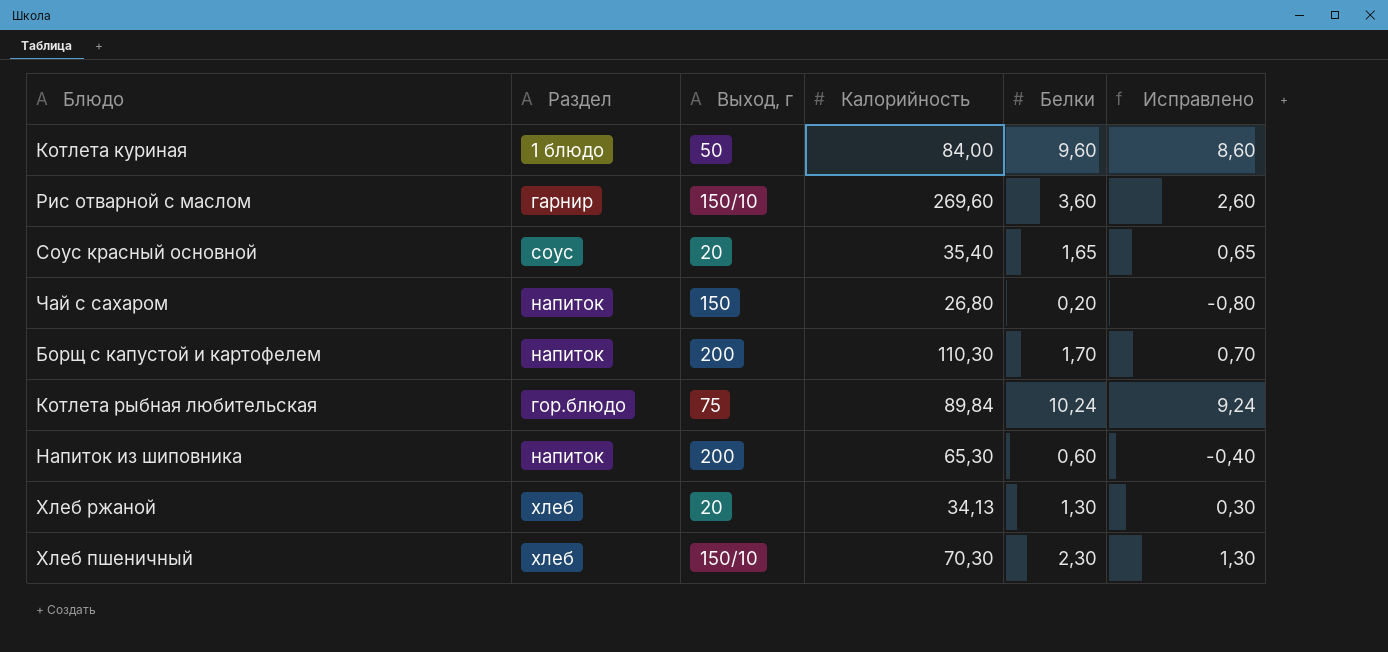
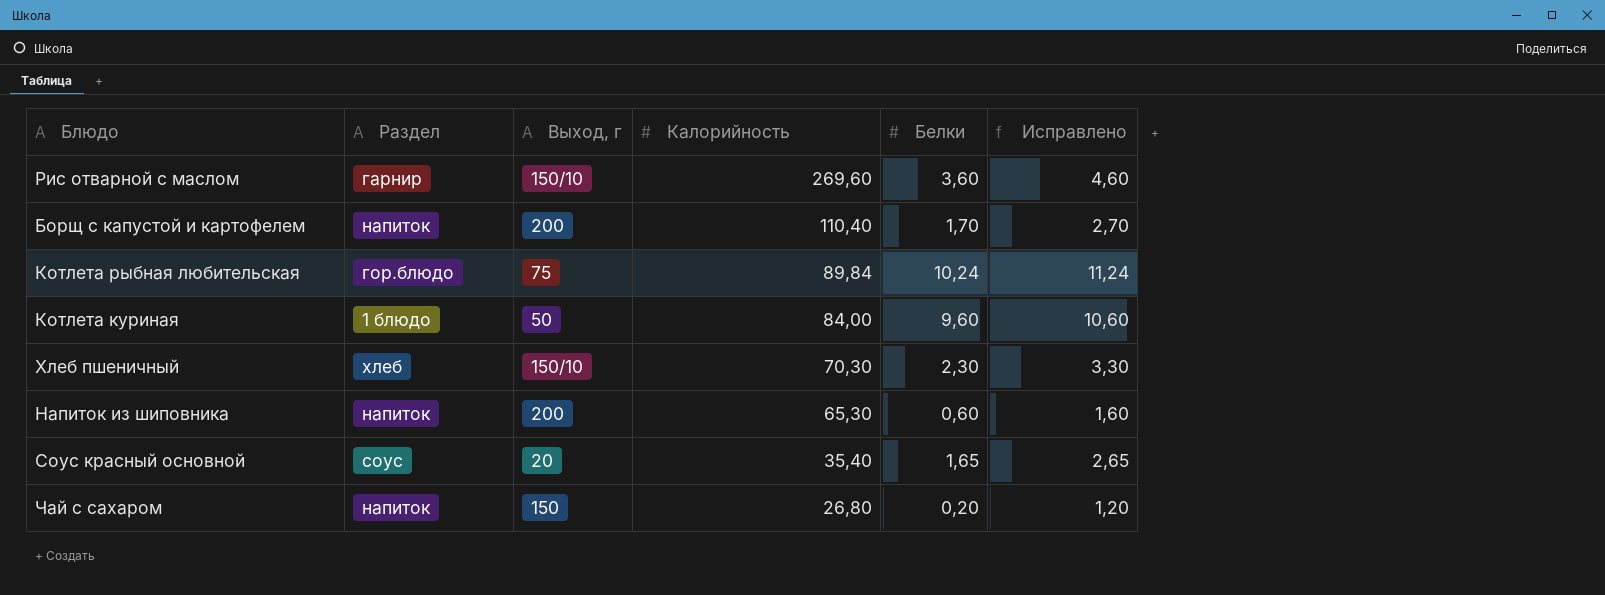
row order: none -> Калорийность descending
column Исправлено | formula: [Белки] - 1 -> [Белки] + 1
row Хлеб ржаной: хлеб | 20 | 34,13 | 1,30 | 0,30 -> none
Борщ с капустой и картофелем | Калорийность: 110,30 -> 110,40

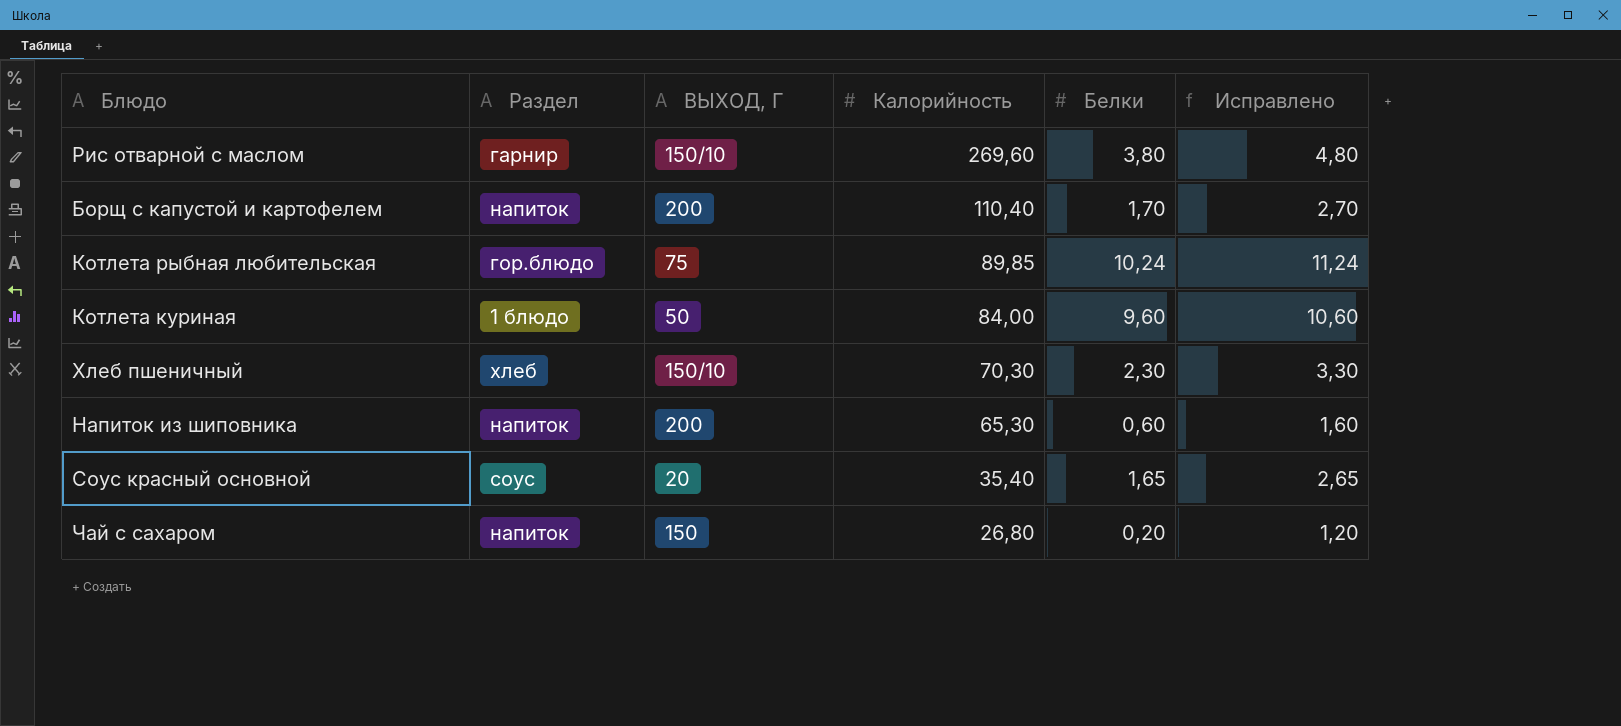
column name: Выход, г -> ВЫХОД, Г
Рис отварной с маслом | Белки: 3,60 -> 3,80
Рис отварной с маслом | Исправлено: 4,60 -> 4,80
Котлета рыбная любительская | Калорийность: 89,84 -> 89,85

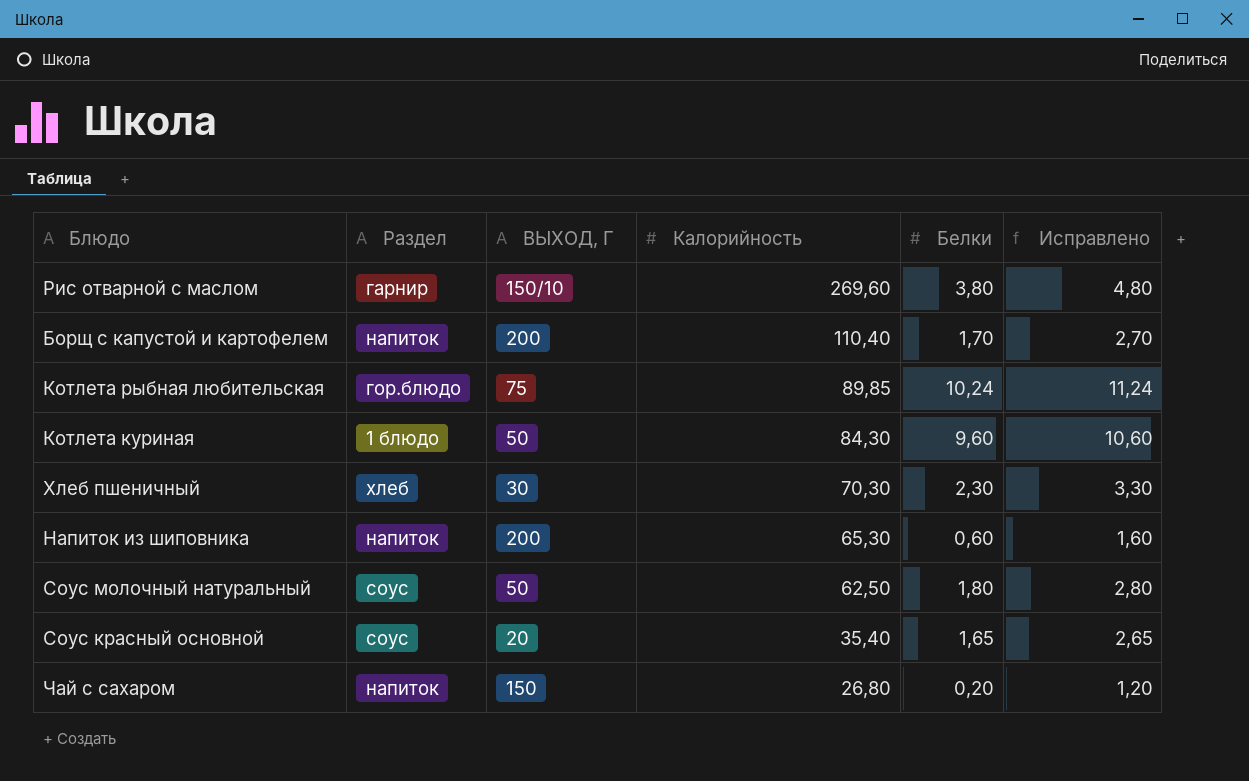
Котлета куриная | Калорийность: 84,00 -> 84,30
Хлеб пшеничный | ВЫХОД, Г: 150/10 -> 30
row Соус молочный натуральный: none -> соус | 50 | 62,50 | 1,80 | 2,80

